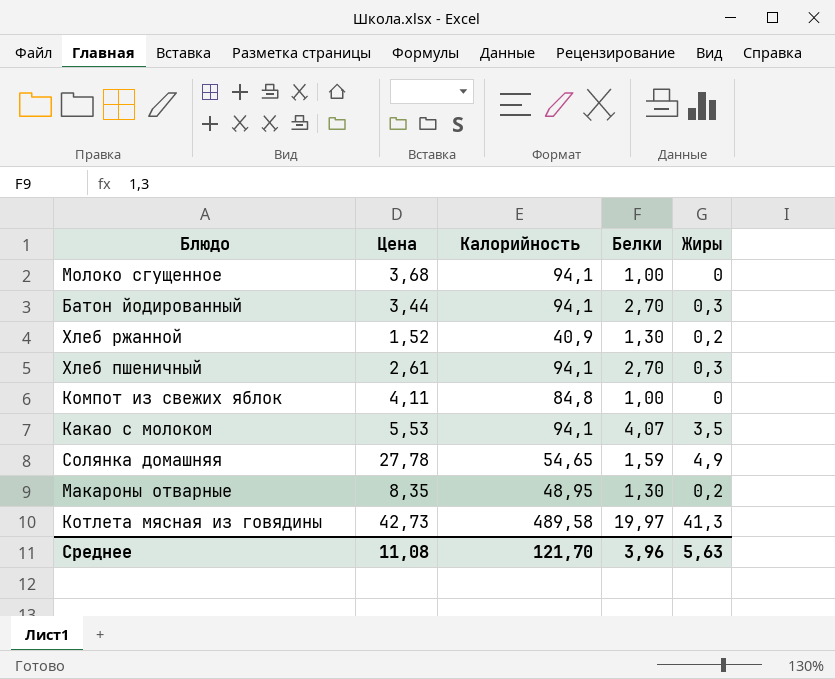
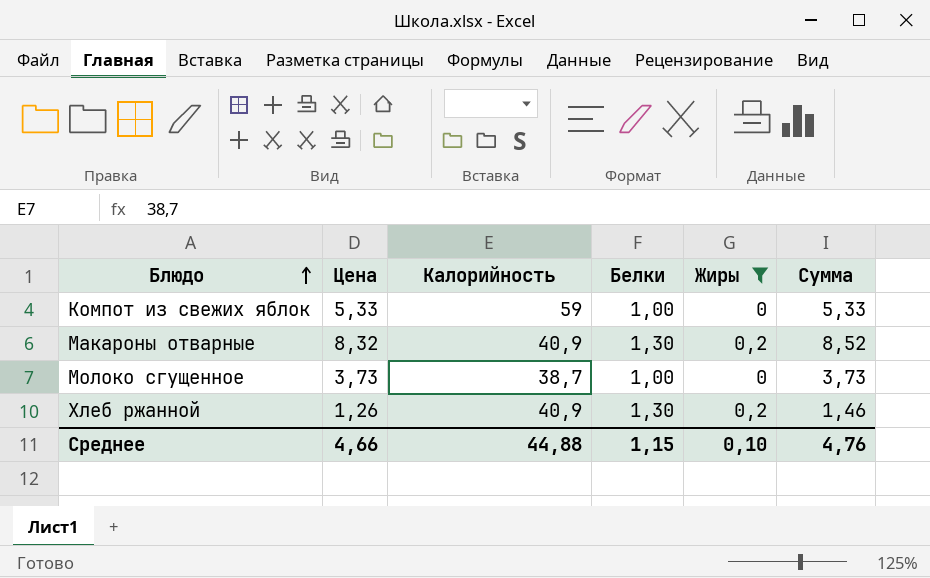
filter: none -> Жиры <= 0,2
row order: none -> Блюдо ascending
column Сумма | formula: none -> [Цена] + [Жиры]
Компот из свежих яблок | Цена: 4,11 -> 5,33
Компот из свежих яблок | Калорийность: 84,8 -> 59
Макароны отварные | Цена: 8,35 -> 8,32
Макароны отварные | Калорийность: 48,95 -> 40,9
Молоко сгущенное | Цена: 3,68 -> 3,73
Молоко сгущенное | Калорийность: 94,1 -> 38,7
Хлеб ржанной | Цена: 1,52 -> 1,26
Среднее | Цена: 11,08 -> 4,66
Среднее | Калорийность: 121,70 -> 44,88
Среднее | Белки: 3,96 -> 1,15
Среднее | Жиры: 5,63 -> 0,10

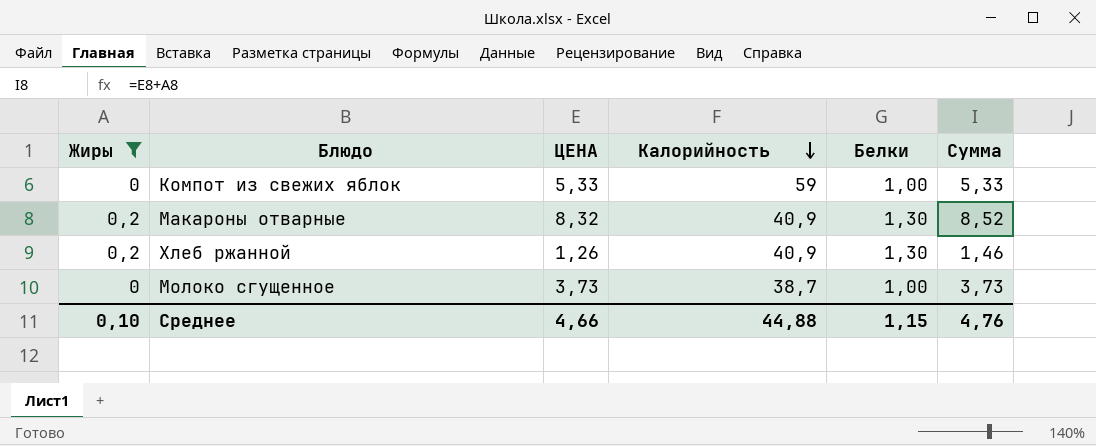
row order: Блюдо ascending -> Калорийность descending
column Жиры | position: 5 -> 1
column name: Цена -> ЦЕНА

